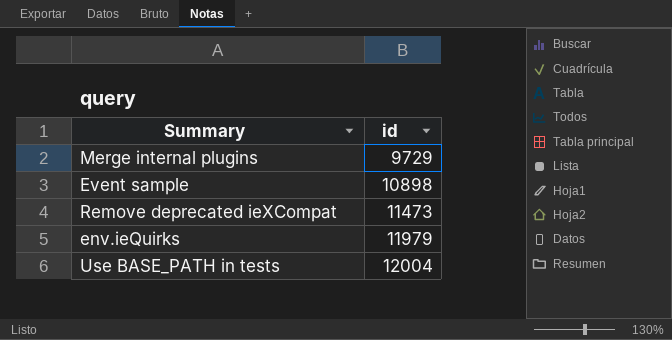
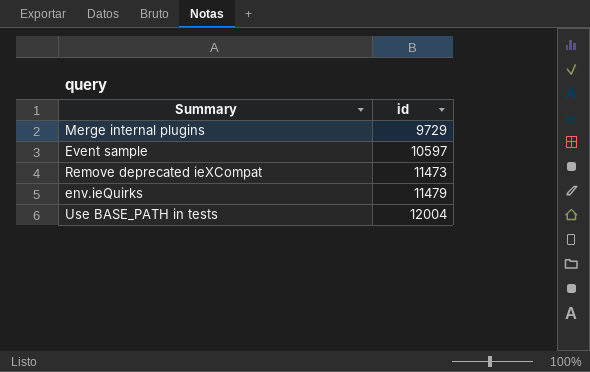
Event sample | id: 10898 -> 10597
env.ieQuirks | id: 11979 -> 11479

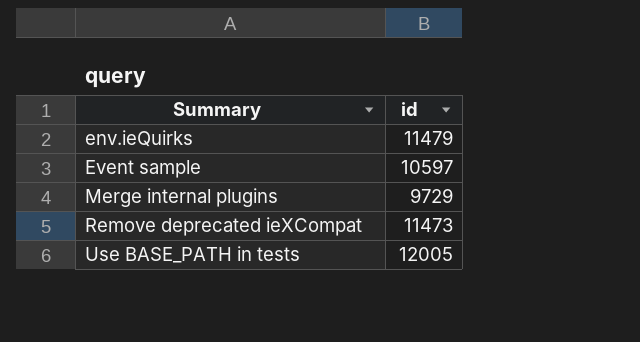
row order: id ascending -> Summary ascending
Use BASE_PATH in tests | id: 12004 -> 12005

